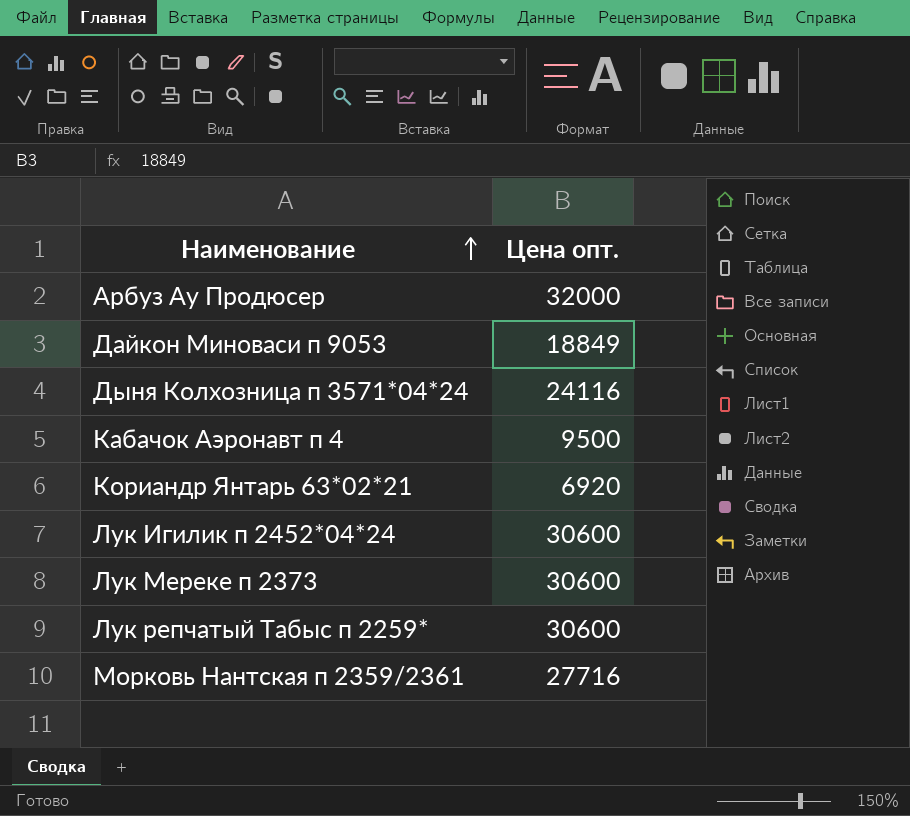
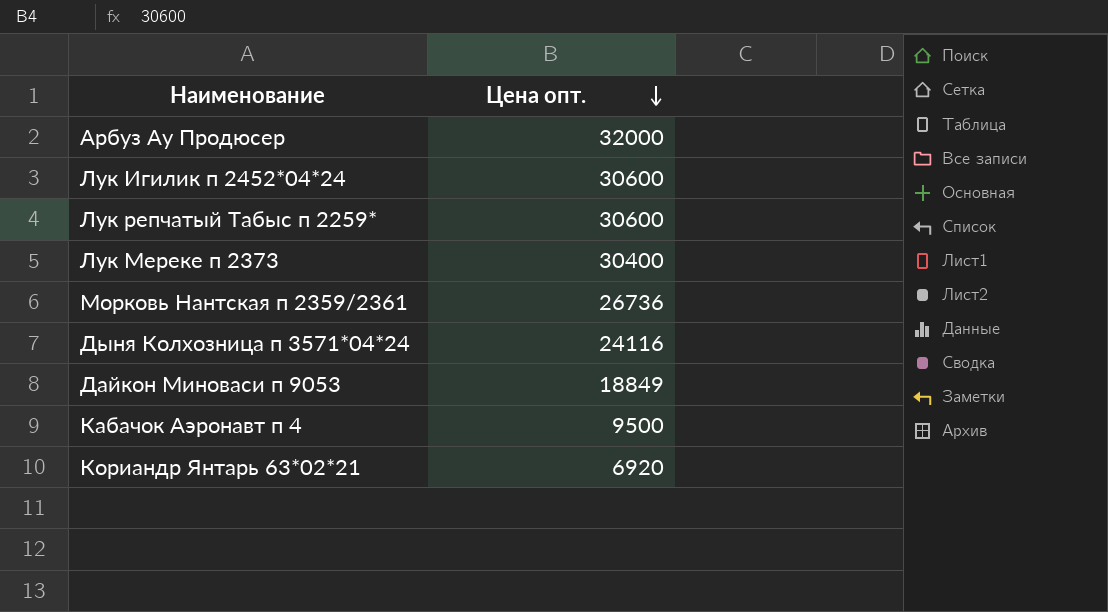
row order: Наименование ascending -> Цена опт. descending
Лук Мереке п 2373 | Цена опт.: 30600 -> 30400
Морковь Нантская п 2359/2361 | Цена опт.: 27716 -> 26736

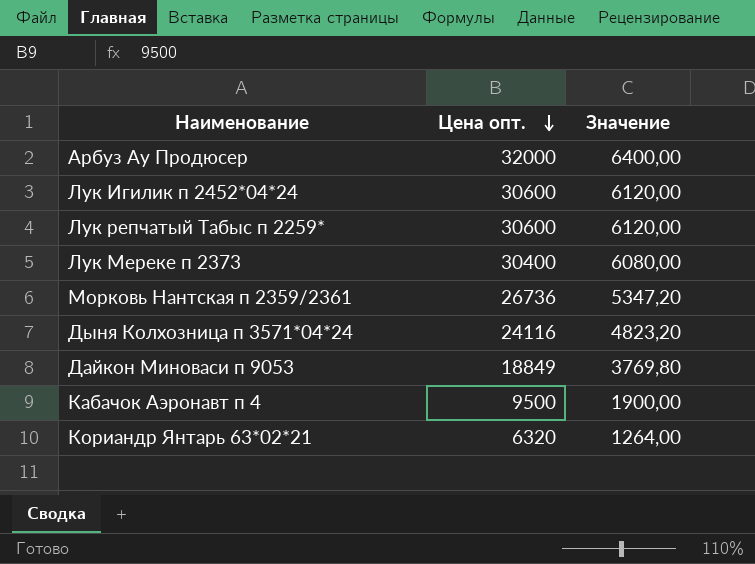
column Значение | formula: none -> [Цена опт.] * 0,2
Кориандр Янтарь 63*02*21 | Цена опт.: 6920 -> 6320

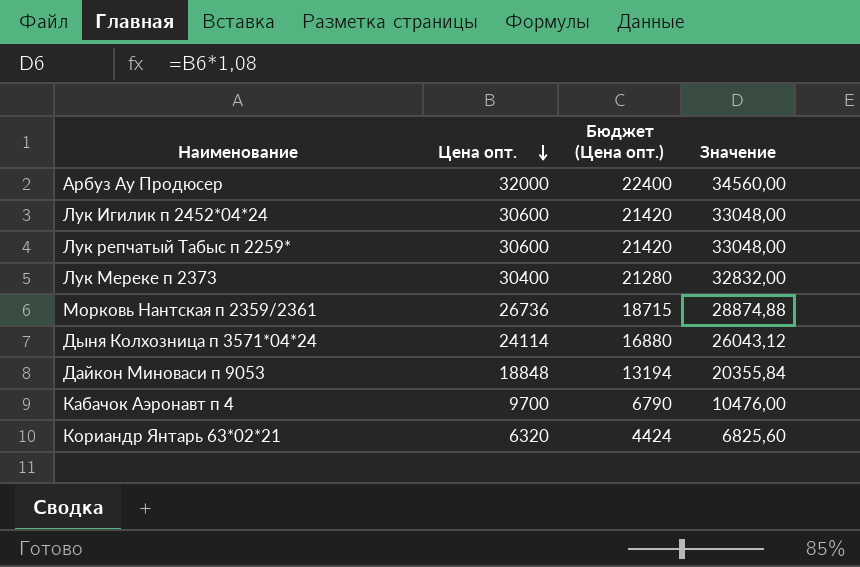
column Бюджет (Цена опт.) | formula: none -> [Цена опт.] * 0,7
column Значение | formula: [Цена опт.] * 0,2 -> [Цена опт.] * 1,08
Дыня Колхозница п 3571*04*24 | Цена опт.: 24116 -> 24114
Дайкон Миноваси п 9053 | Цена опт.: 18849 -> 18848
Кабачок Аэронавт п 4 | Цена опт.: 9500 -> 9700

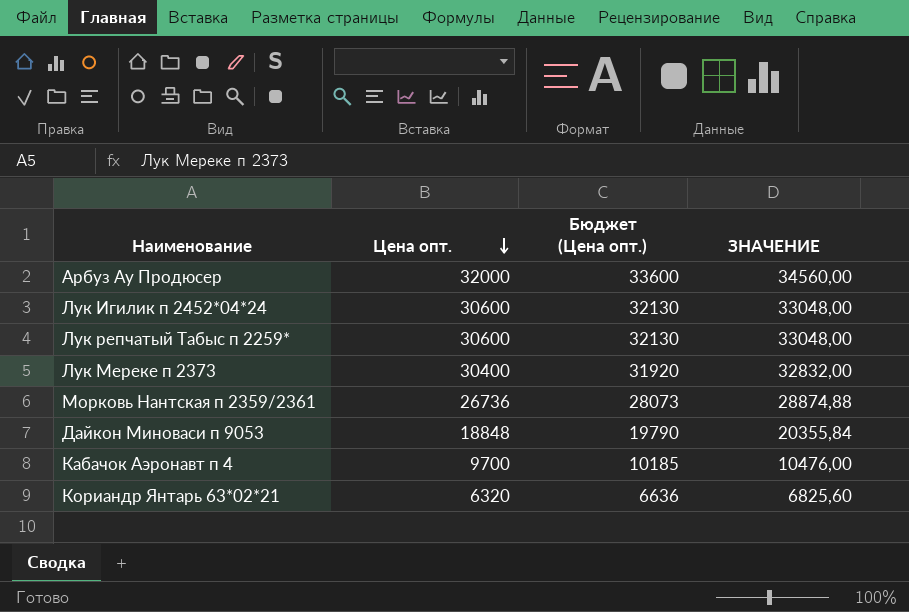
column Бюджет (Цена опт.) | formula: [Цена опт.] * 0,7 -> [Цена опт.] * 1,05
column name: Значение -> ЗНАЧЕНИЕ
row Дыня Колхозница п 3571*04*24: 24114 | 16880 | 26043,12 -> none

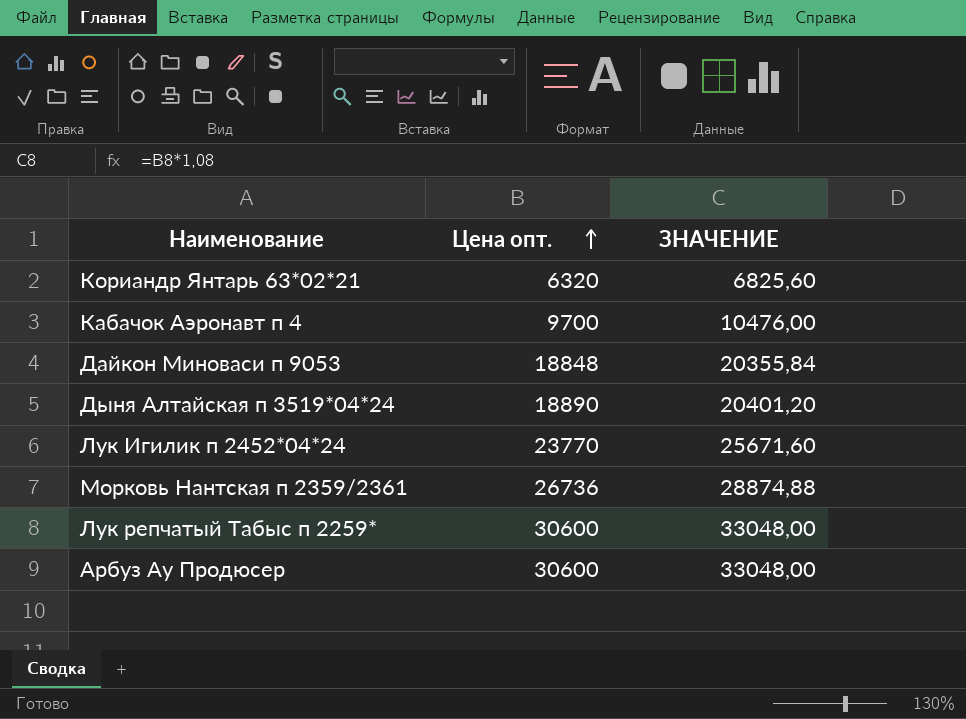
row order: Цена опт. descending -> Цена опт. ascending
column Бюджет (Цена опт.) | formula: [Цена опт.] * 1,05 -> none
row Лук Мереке п 2373: 30400 | 31920 | 32832,00 -> none
row Дыня Алтайская п 3519*04*24: none -> 18890 | 20401,20
Лук Игилик п 2452*04*24 | Цена опт.: 30600 -> 23770
Лук Игилик п 2452*04*24 | ЗНАЧЕНИЕ: 33048,00 -> 25671,60
Арбуз Ау Продюсер | Цена опт.: 32000 -> 30600
Арбуз Ау Продюсер | ЗНАЧЕНИЕ: 34560,00 -> 33048,00

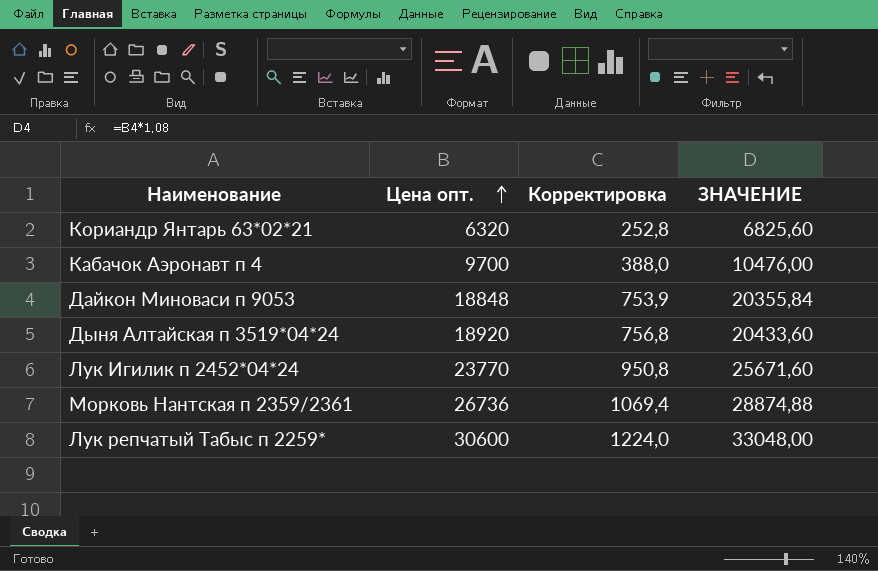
column Корректировка | formula: none -> [Цена опт.] * 0,04
row Арбуз Ау Продюсер: 30600 | 33048,00 -> none
Дыня Алтайская п 3519*04*24 | Цена опт.: 18890 -> 18920
Дыня Алтайская п 3519*04*24 | ЗНАЧЕНИЕ: 20401,20 -> 20433,60

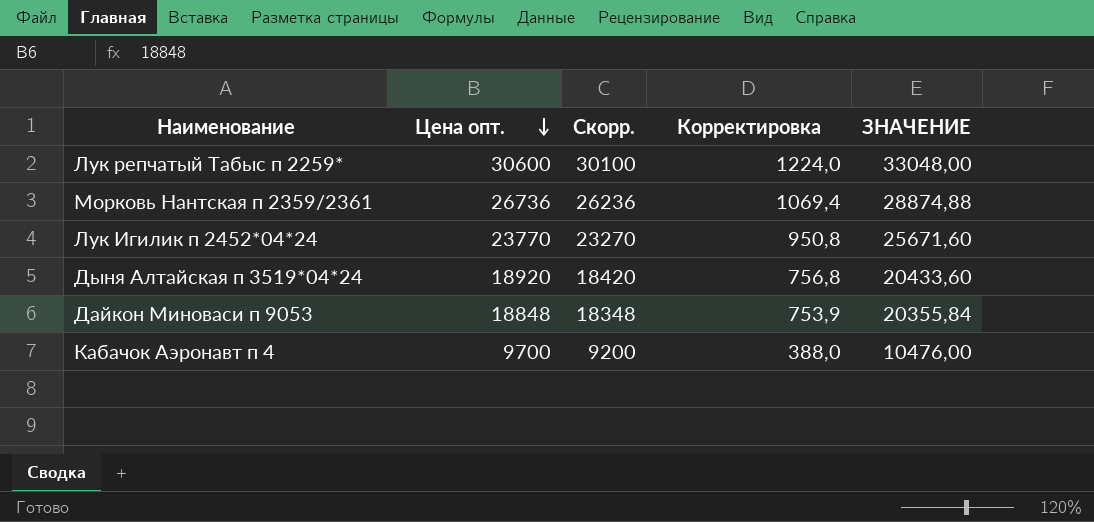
row order: Цена опт. ascending -> Цена опт. descending
column Скорр. | formula: none -> [Цена опт.] - 500
row Кориандр Янтарь 63*02*21: 6320 | 252,8 | 6825,60 -> none

